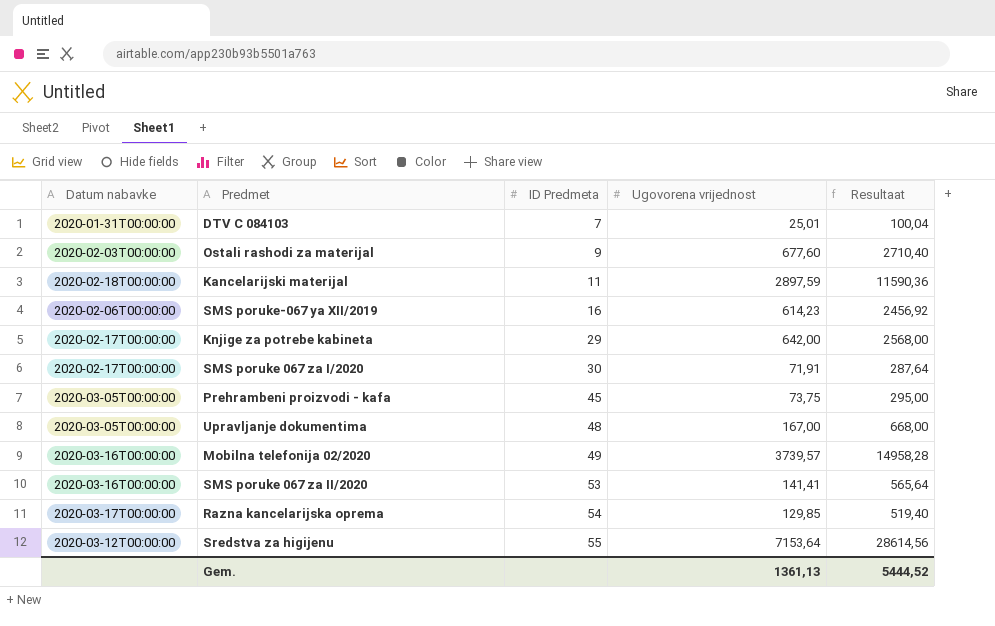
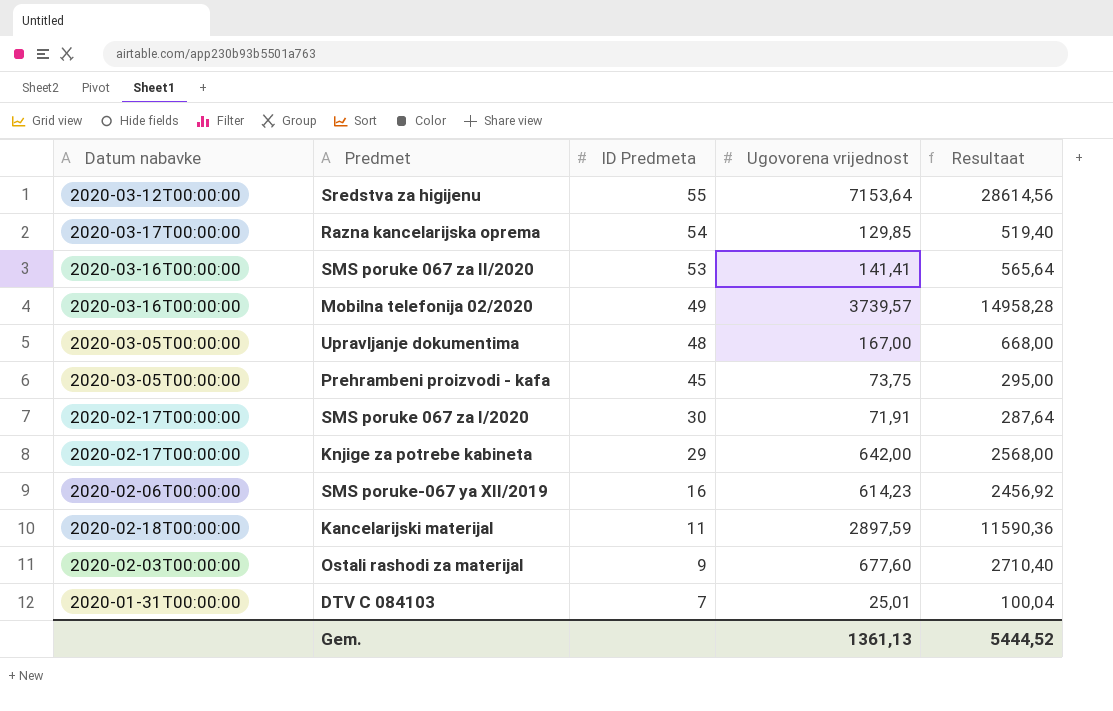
row order: ID Predmeta ascending -> ID Predmeta descending

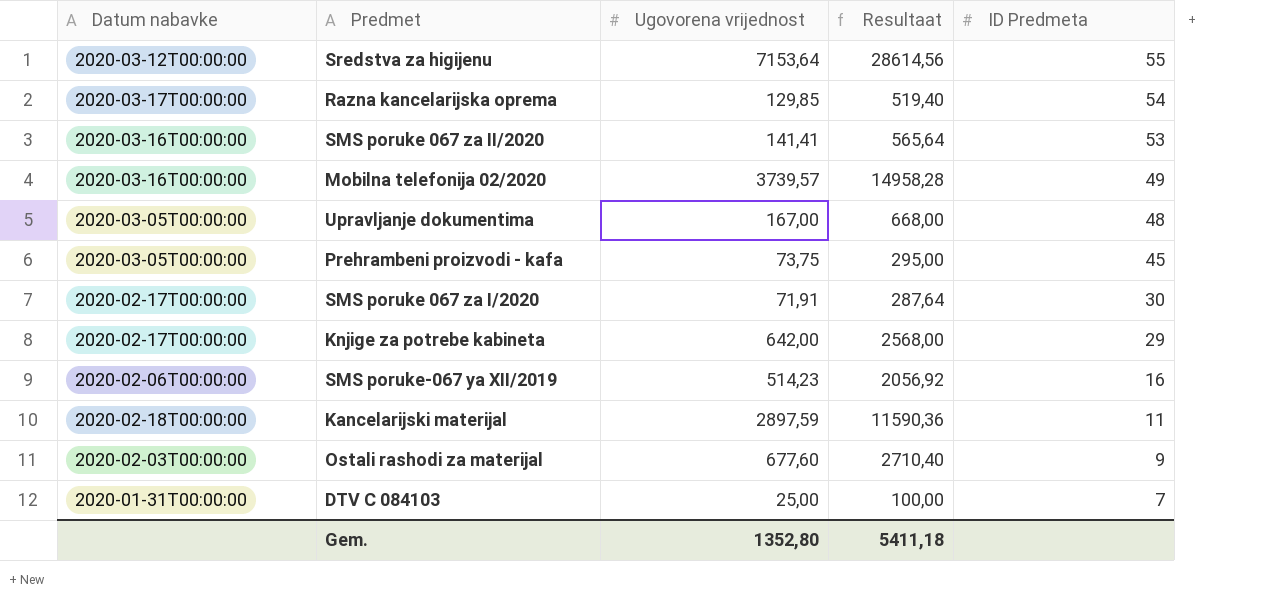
column ID Predmeta | position: 3 -> 5
SMS poruke-067 ya XII/2019 | Ugovorena vrijednost: 614,23 -> 514,23
SMS poruke-067 ya XII/2019 | Resultaat: 2456,92 -> 2056,92
DTV C 084103 | Ugovorena vrijednost: 25,01 -> 25,00
DTV C 084103 | Resultaat: 100,04 -> 100,00
Gem. | Ugovorena vrijednost: 1361,13 -> 1352,80
Gem. | Resultaat: 5444,52 -> 5411,18

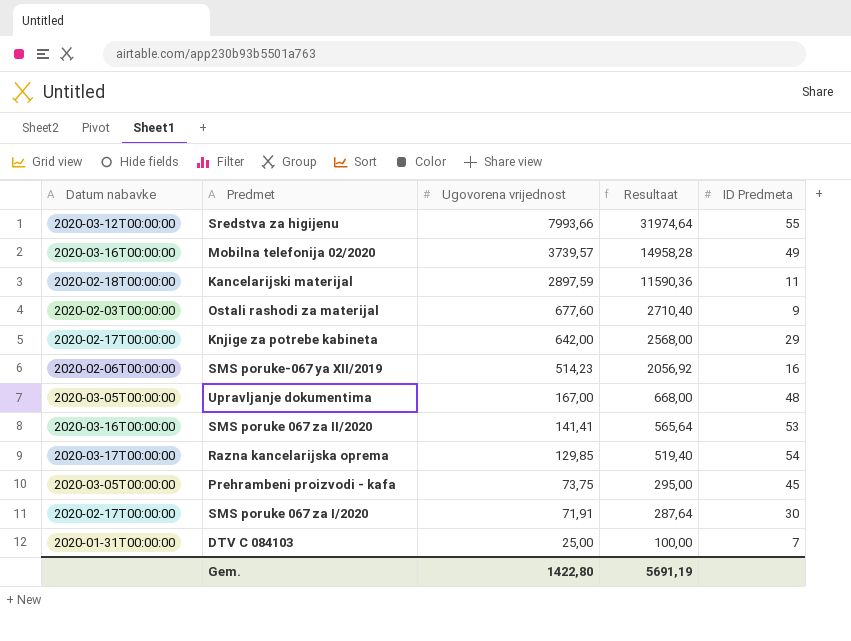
row order: ID Predmeta descending -> Ugovorena vrijednost descending
Sredstva za higijenu | Ugovorena vrijednost: 7153,64 -> 7993,66
Sredstva za higijenu | Resultaat: 28614,56 -> 31974,64
Gem. | Ugovorena vrijednost: 1352,80 -> 1422,80
Gem. | Resultaat: 5411,18 -> 5691,19

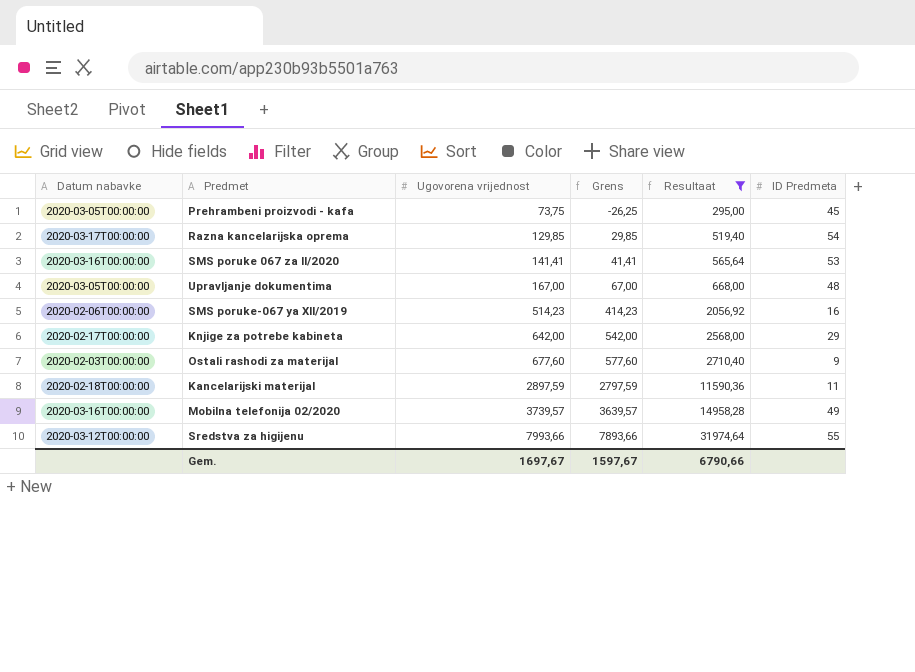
filter: none -> Resultaat >= 295,00
row order: Ugovorena vrijednost descending -> Ugovorena vrijednost ascending
column Grens | formula: none -> [Ugovorena vrijednost] - 100
Gem. | Ugovorena vrijednost: 1422,80 -> 1697,67
Gem. | Resultaat: 5691,19 -> 6790,66

